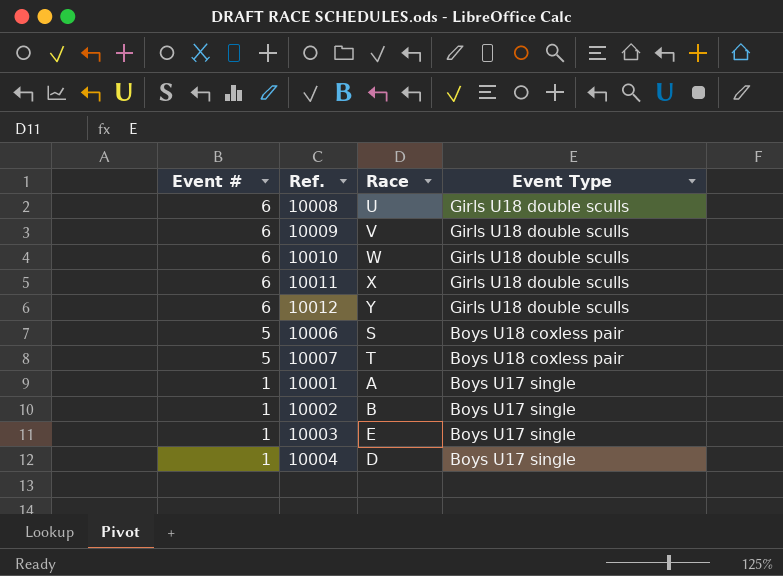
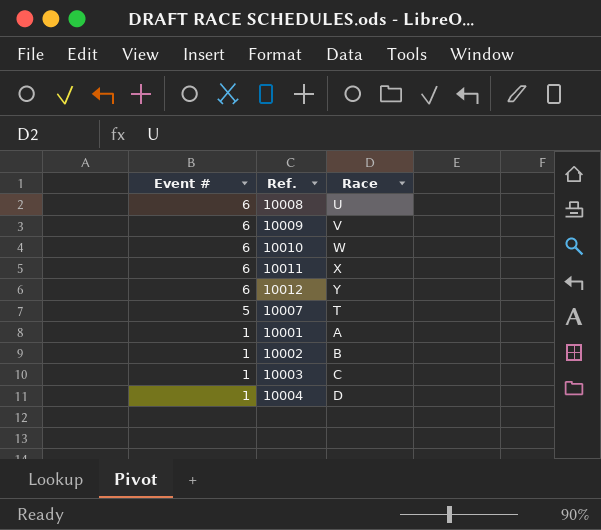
column Event Type | position: 4 -> none
row 10006: 5 | S | Boys U18 coxless pair -> none
10003 | Race: E -> C

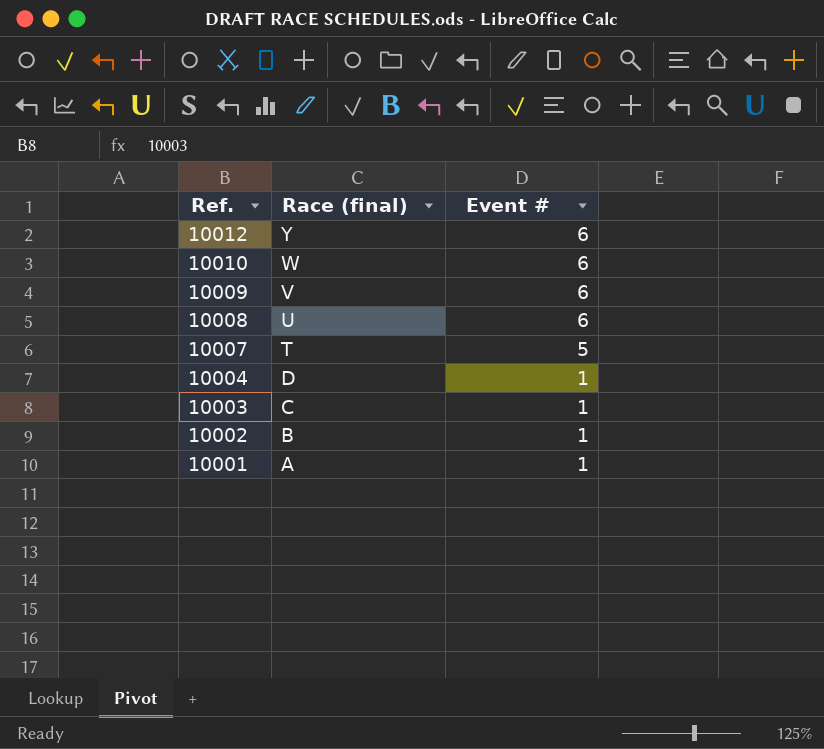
row order: Event # descending -> Ref. descending
column name: Race -> Race (final)
column Event # | position: 1 -> 3
row 10011: 6 | X -> none

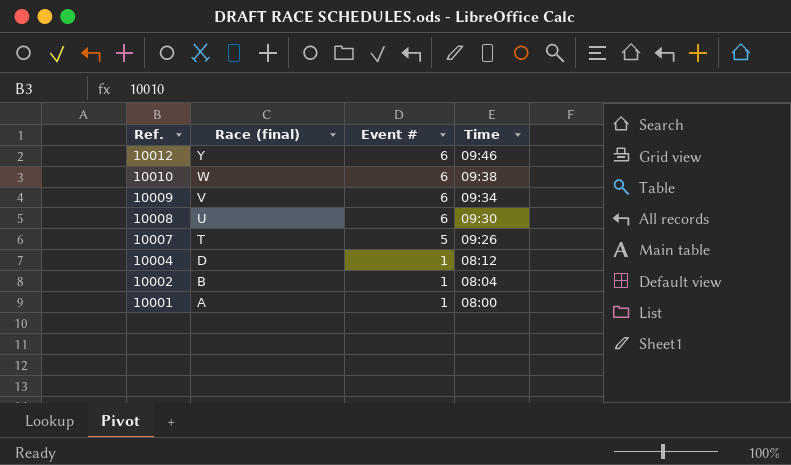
column Time | position: none -> 4
row 10003: C | 1 -> none

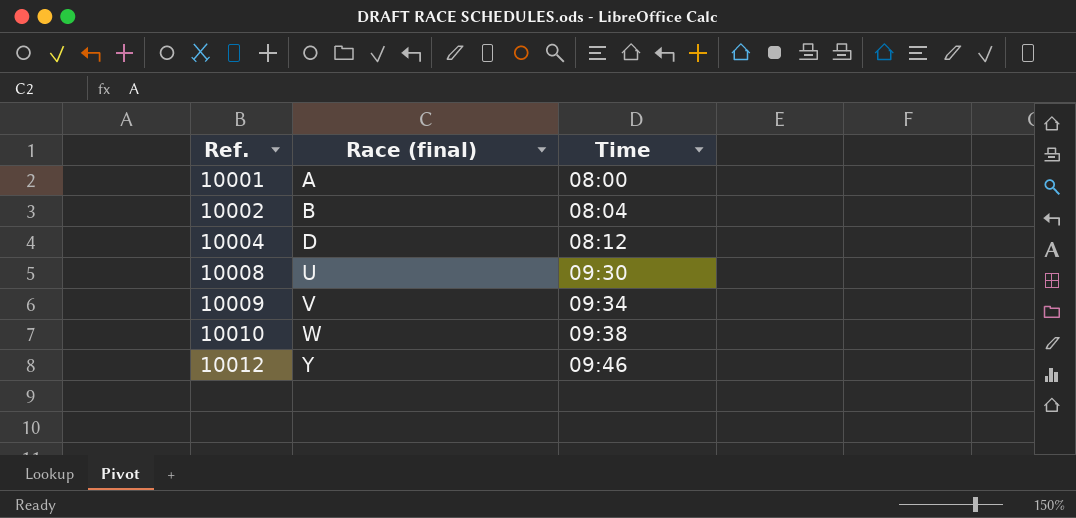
row order: Ref. descending -> Ref. ascending
column Event # | position: 3 -> none
row 10007: T | 5 | 09:26 -> none

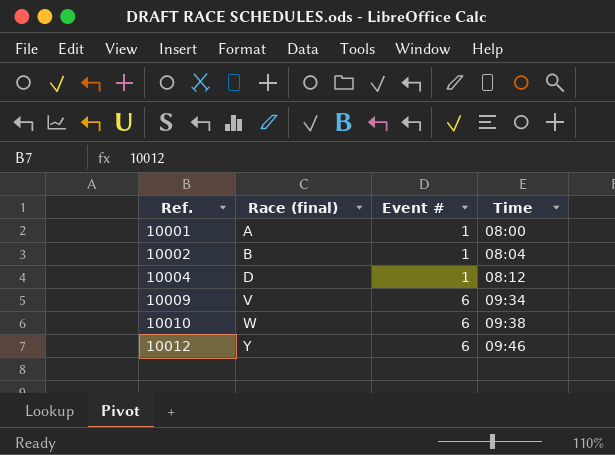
column Event # | position: none -> 3
row 10008: U | 09:30 -> none

